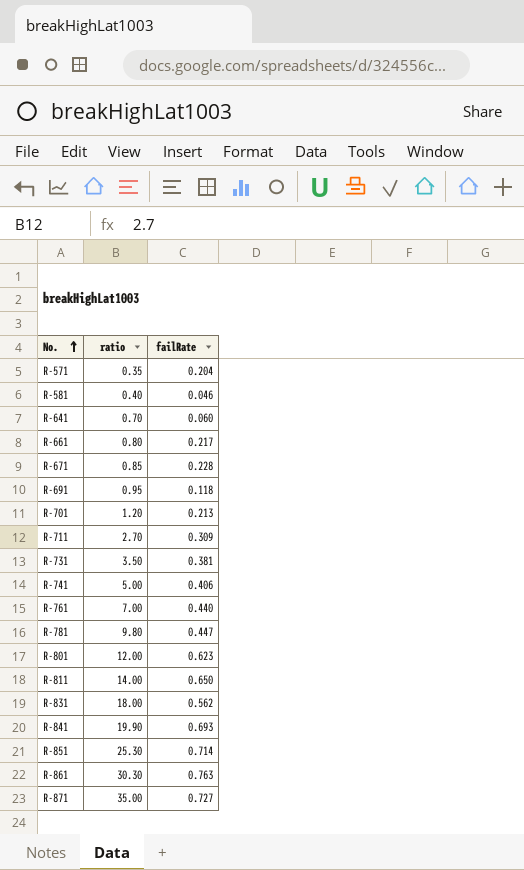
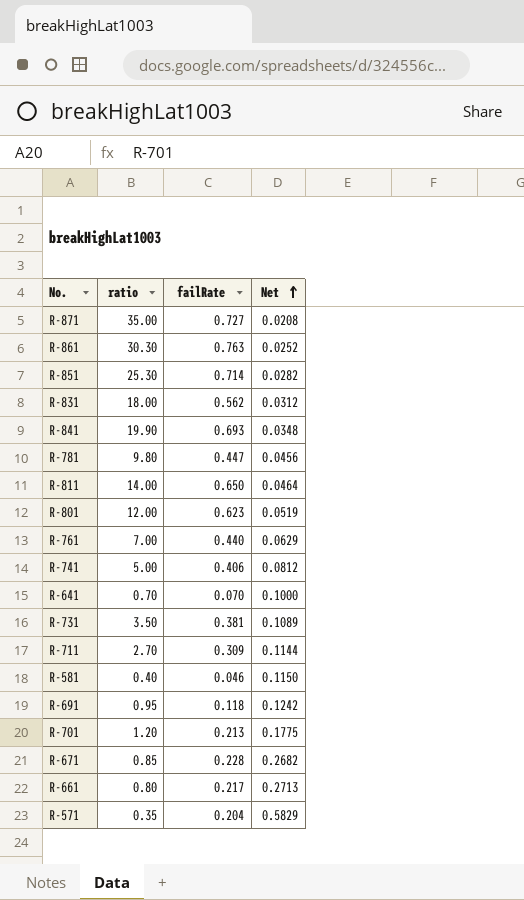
row order: No. ascending -> Net ascending
column Net | formula: none -> [failRate] / [ratio]
R-641 | failRate: 0.060 -> 0.070

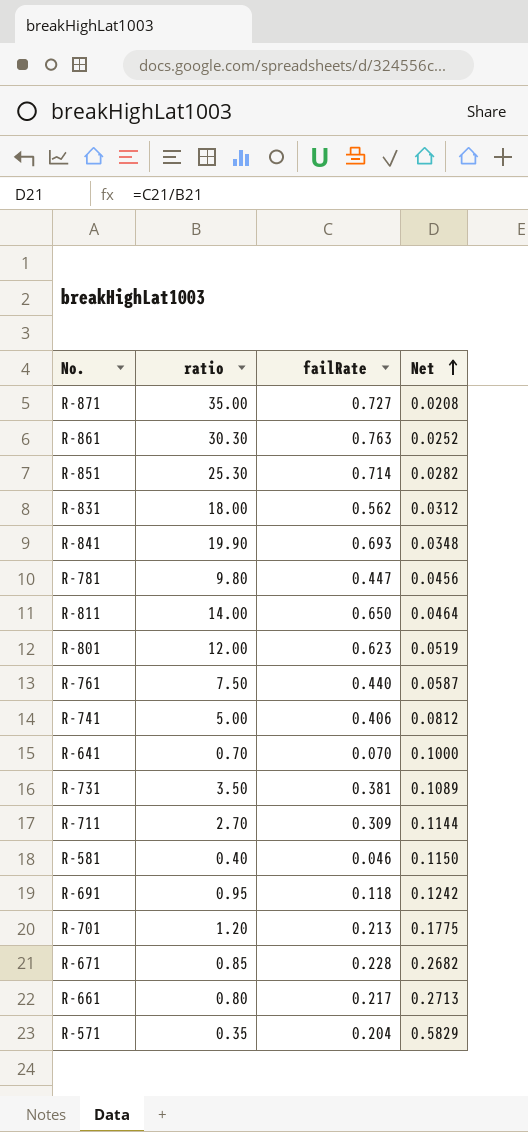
R-761 | ratio: 7.00 -> 7.50
R-761 | Net: 0.0629 -> 0.0587

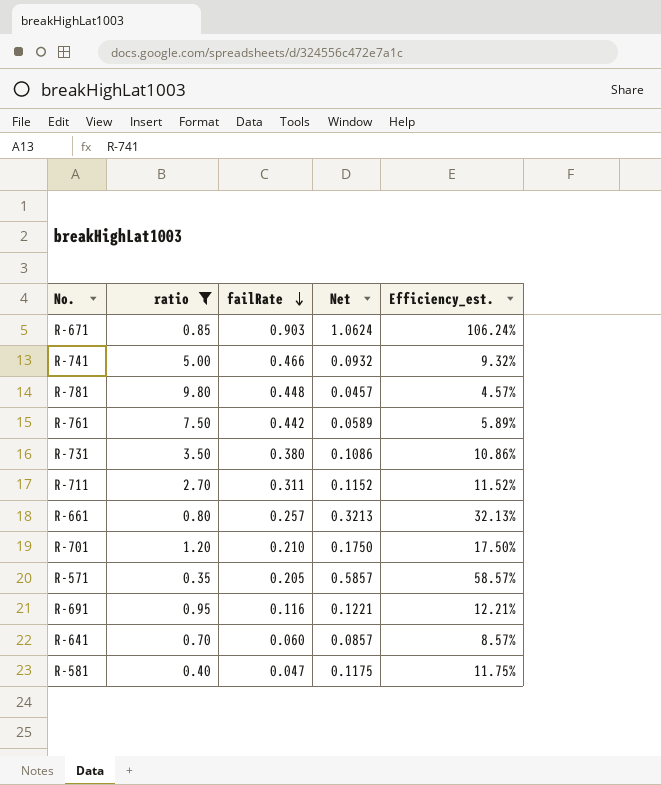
filter: none -> ratio <= 9.80
row order: Net ascending -> failRate descending
column Efficiency_est. | formula: none -> [failRate] / [ratio]
R-671 | failRate: 0.228 -> 0.903
R-671 | Net: 0.2682 -> 1.0624
R-741 | failRate: 0.406 -> 0.466
R-741 | Net: 0.0812 -> 0.0932
R-781 | failRate: 0.447 -> 0.448
R-781 | Net: 0.0456 -> 0.0457
R-761 | failRate: 0.440 -> 0.442
R-761 | Net: 0.0587 -> 0.0589
R-731 | failRate: 0.381 -> 0.380
R-731 | Net: 0.1089 -> 0.1086
R-711 | failRate: 0.309 -> 0.311
R-711 | Net: 0.1144 -> 0.1152
R-661 | failRate: 0.217 -> 0.257
R-661 | Net: 0.2713 -> 0.3213
R-701 | failRate: 0.213 -> 0.210
R-701 | Net: 0.1775 -> 0.1750
R-571 | failRate: 0.204 -> 0.205
R-571 | Net: 0.5829 -> 0.5857
R-691 | failRate: 0.118 -> 0.116
R-691 | Net: 0.1242 -> 0.1221
R-641 | failRate: 0.070 -> 0.060
R-641 | Net: 0.1000 -> 0.0857
R-581 | failRate: 0.046 -> 0.047
R-581 | Net: 0.1150 -> 0.1175

